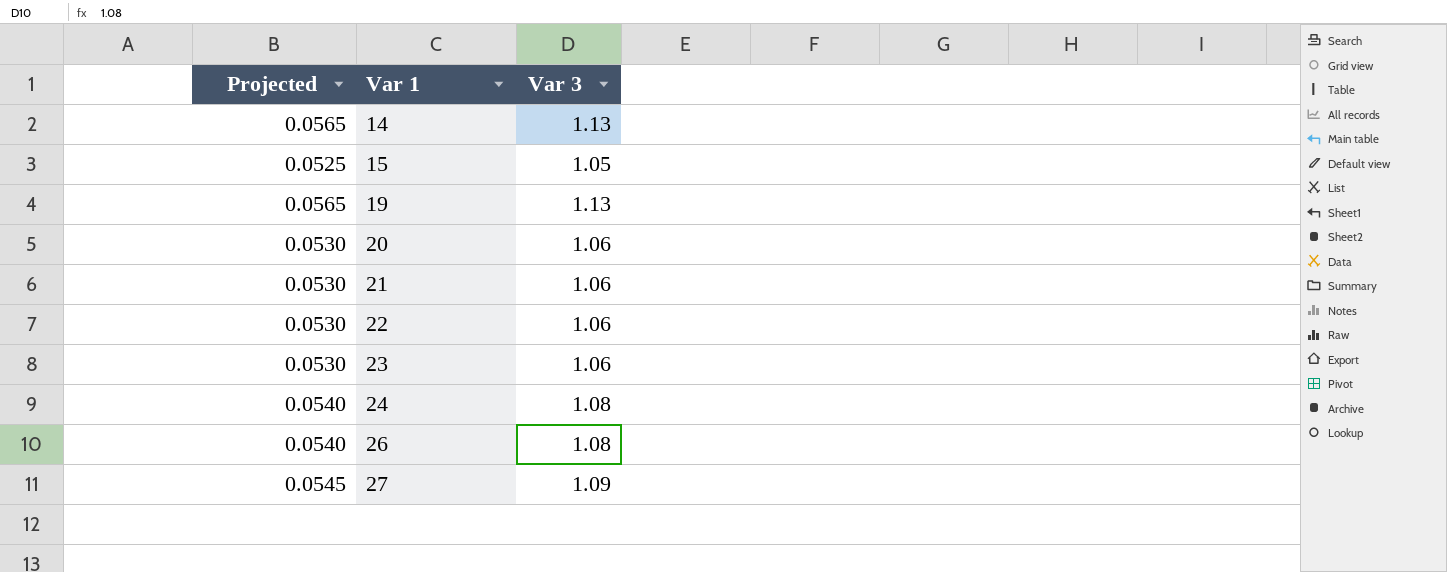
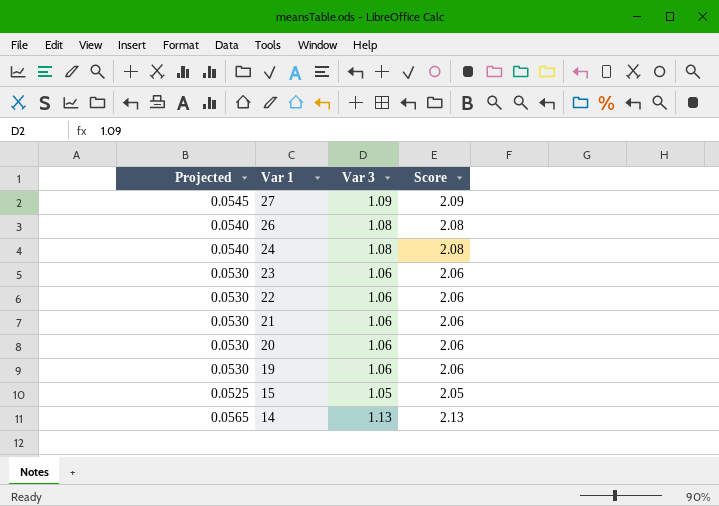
row order: Var 1 ascending -> Var 1 descending
column Score | formula: none -> [Var 3] + 1
19 | Projected: 0.0565 -> 0.0530
19 | Var 3: 1.13 -> 1.06

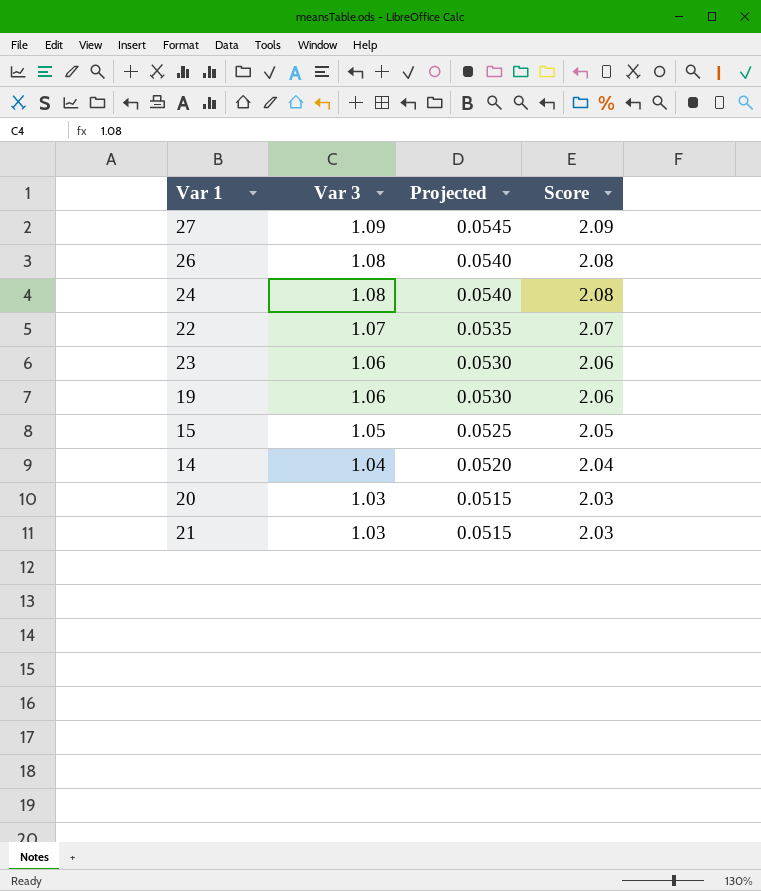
row order: Var 1 descending -> Var 3 descending
column Projected | position: 1 -> 3
22 | Var 3: 1.06 -> 1.07
22 | Projected: 0.0530 -> 0.0535
22 | Score: 2.06 -> 2.07
14 | Var 3: 1.13 -> 1.04
14 | Projected: 0.0565 -> 0.0520
14 | Score: 2.13 -> 2.04
20 | Var 3: 1.06 -> 1.03
20 | Projected: 0.0530 -> 0.0515
20 | Score: 2.06 -> 2.03
21 | Var 3: 1.06 -> 1.03
21 | Projected: 0.0530 -> 0.0515
21 | Score: 2.06 -> 2.03

